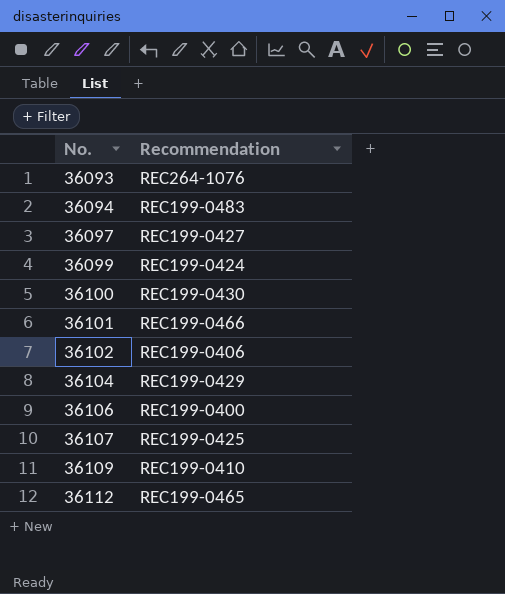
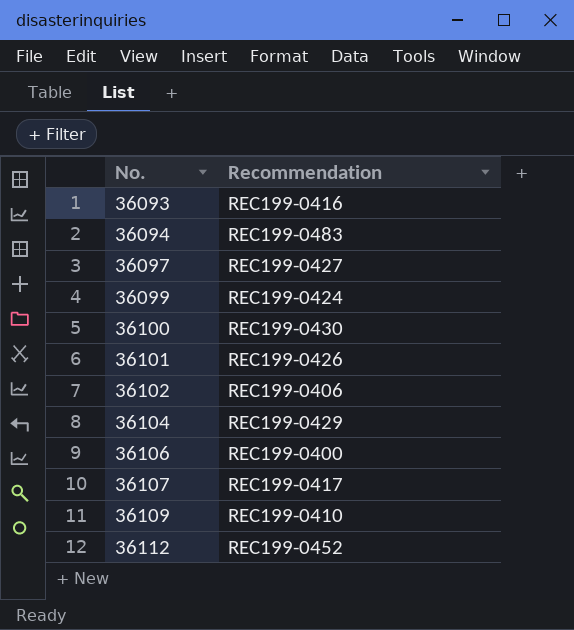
36093 | Recommendation: REC264-1076 -> REC199-0416
36101 | Recommendation: REC199-0466 -> REC199-0426
36107 | Recommendation: REC199-0425 -> REC199-0417
36112 | Recommendation: REC199-0465 -> REC199-0452

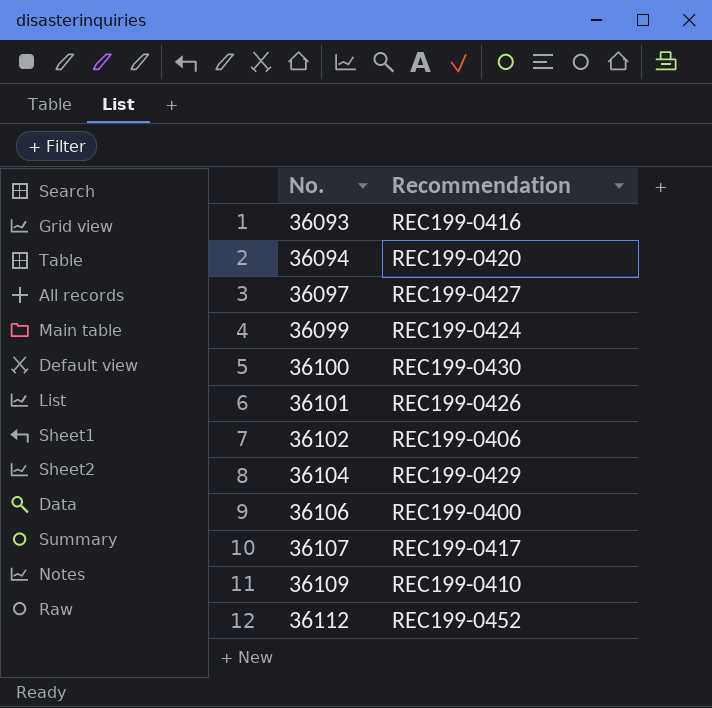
36094 | Recommendation: REC199-0483 -> REC199-0420

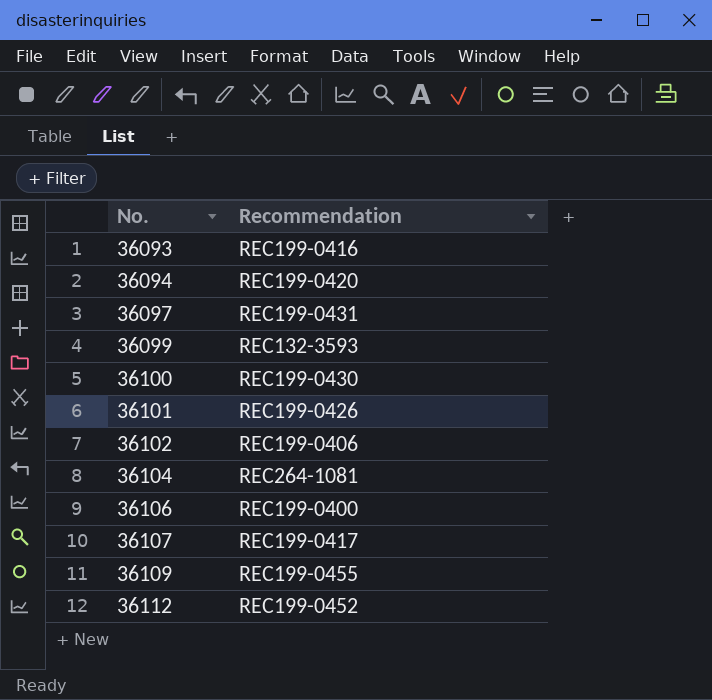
36097 | Recommendation: REC199-0427 -> REC199-0431
36099 | Recommendation: REC199-0424 -> REC132-3593
36104 | Recommendation: REC199-0429 -> REC264-1081
36109 | Recommendation: REC199-0410 -> REC199-0455

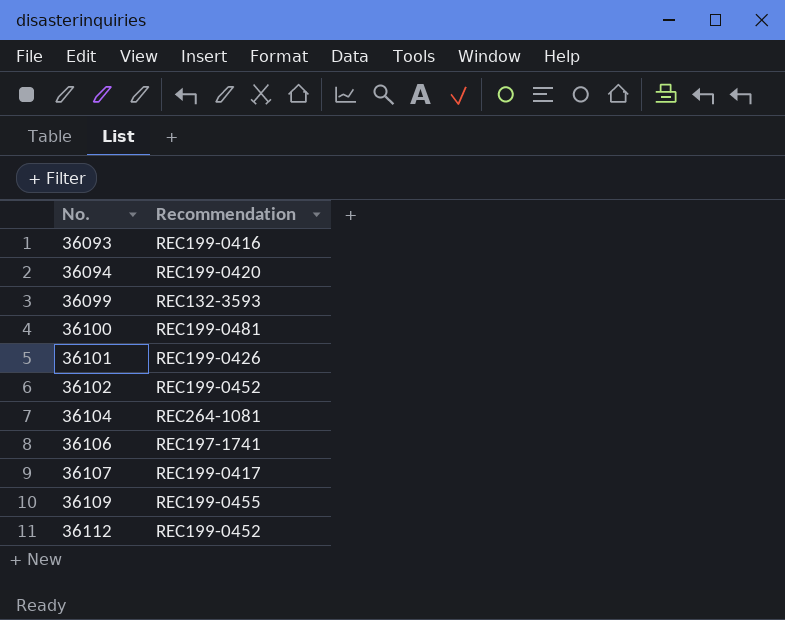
row 36097: REC199-0431 -> none
36100 | Recommendation: REC199-0430 -> REC199-0481
36102 | Recommendation: REC199-0406 -> REC199-0452
36106 | Recommendation: REC199-0400 -> REC197-1741

